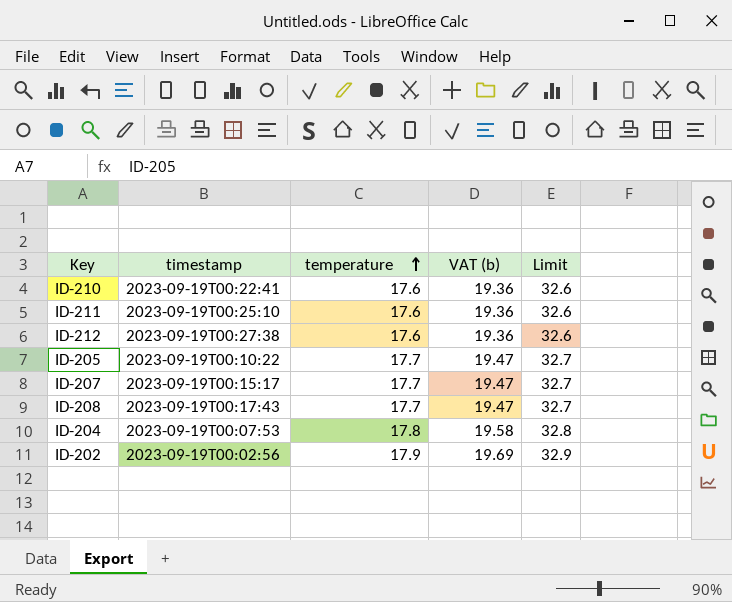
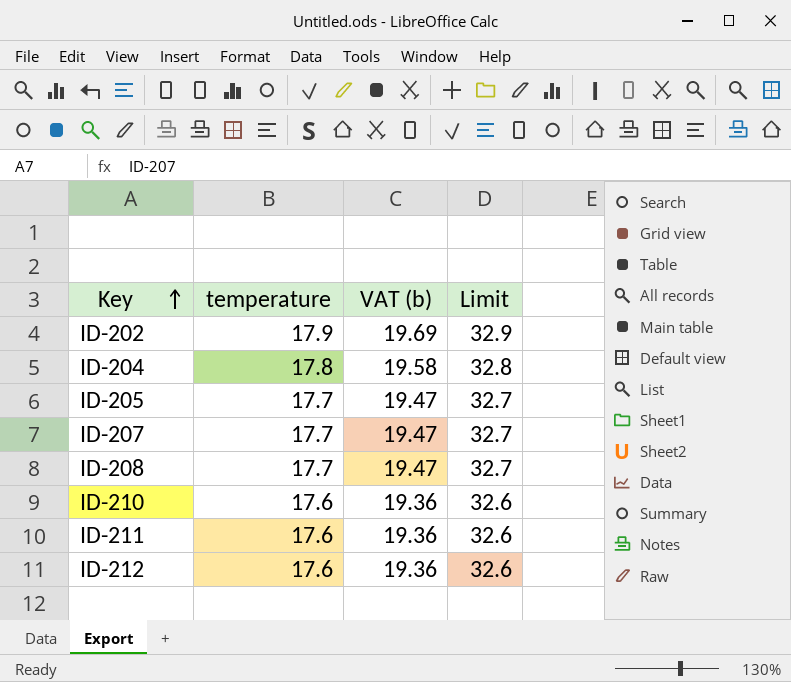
row order: temperature ascending -> Key ascending
column timestamp | position: 2 -> none

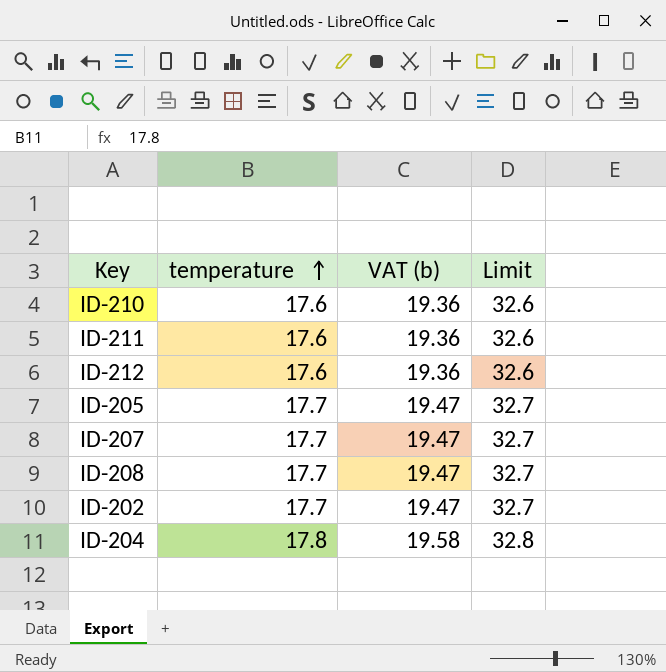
row order: Key ascending -> temperature ascending
ID-202 | temperature: 17.9 -> 17.7
ID-202 | VAT (b): 19.69 -> 19.47
ID-202 | Limit: 32.9 -> 32.7

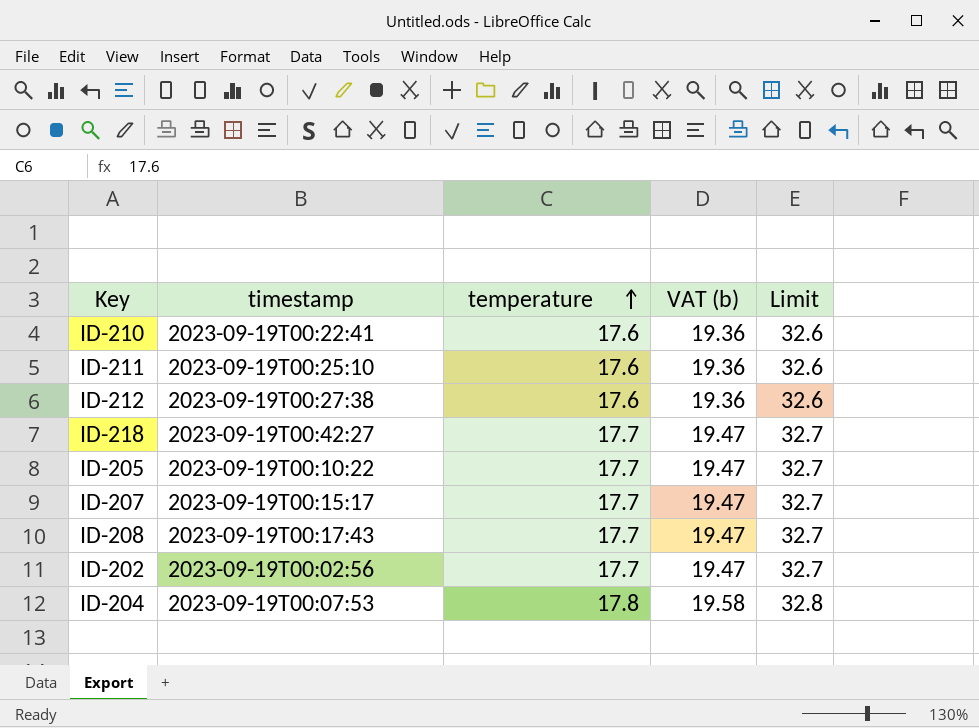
column timestamp | position: none -> 2
row ID-218: none -> 2023-09-19T00:42:27 | 17.7 | 19.47 | 32.7

